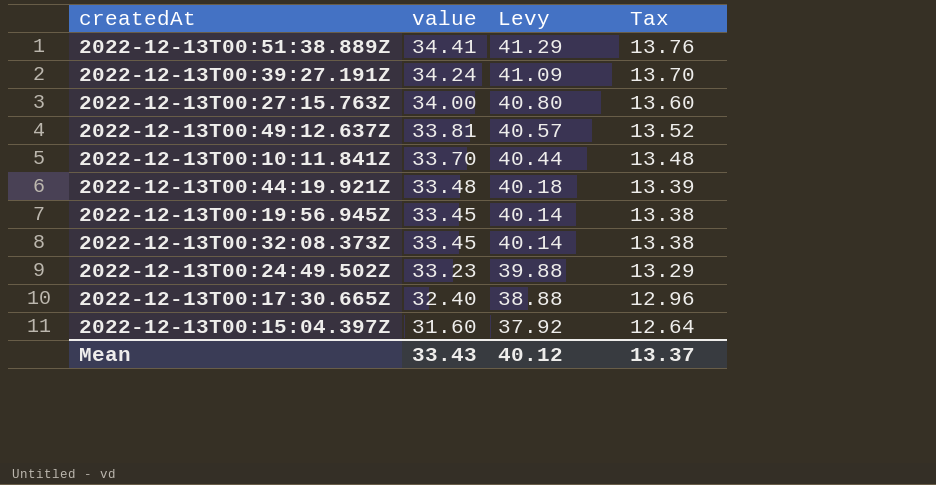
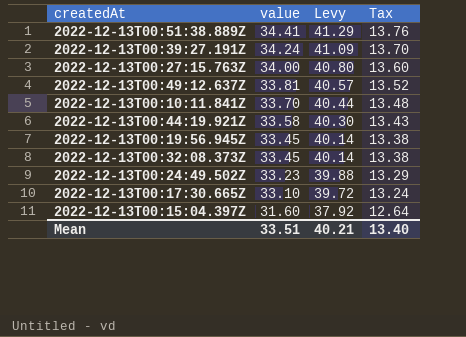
2022-12-13T00:44:19.921Z | value: 33.48 -> 33.58
2022-12-13T00:44:19.921Z | Levy: 40.18 -> 40.30
2022-12-13T00:44:19.921Z | Tax: 13.39 -> 13.43
2022-12-13T00:17:30.665Z | value: 32.40 -> 33.10
2022-12-13T00:17:30.665Z | Levy: 38.88 -> 39.72
2022-12-13T00:17:30.665Z | Tax: 12.96 -> 13.24
Mean | value: 33.43 -> 33.51
Mean | Levy: 40.12 -> 40.21
Mean | Tax: 13.37 -> 13.40

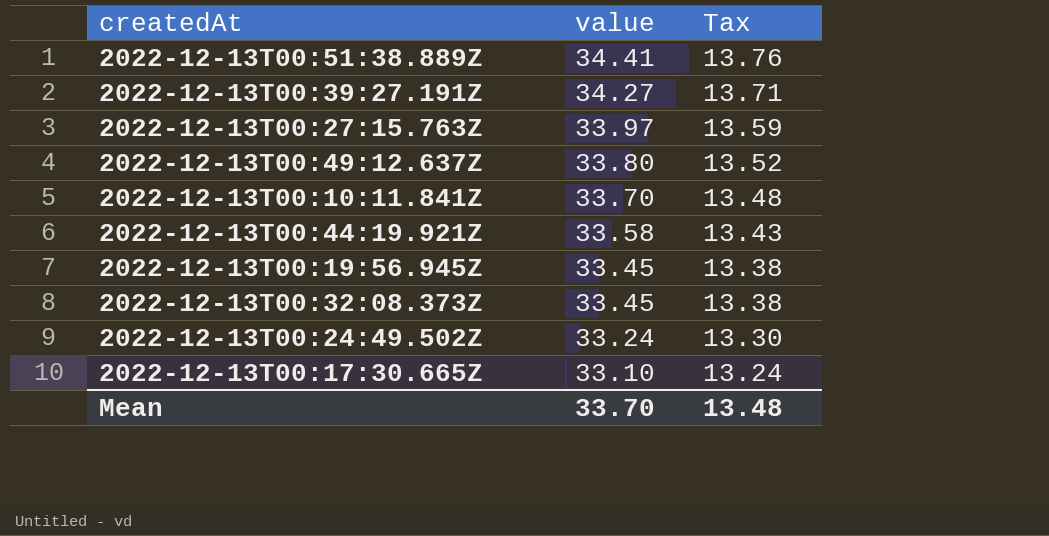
column Levy | formula: [value] * 1.2 -> none
row 2022-12-13T00:15:04.397Z: 31.60 | 37.92 | 12.64 -> none
2022-12-13T00:39:27.191Z | value: 34.24 -> 34.27
2022-12-13T00:39:27.191Z | Tax: 13.70 -> 13.71
2022-12-13T00:27:15.763Z | value: 34.00 -> 33.97
2022-12-13T00:27:15.763Z | Tax: 13.60 -> 13.59
2022-12-13T00:49:12.637Z | value: 33.81 -> 33.80
2022-12-13T00:24:49.502Z | value: 33.23 -> 33.24
2022-12-13T00:24:49.502Z | Tax: 13.29 -> 13.30
Mean | value: 33.51 -> 33.70
Mean | Tax: 13.40 -> 13.48

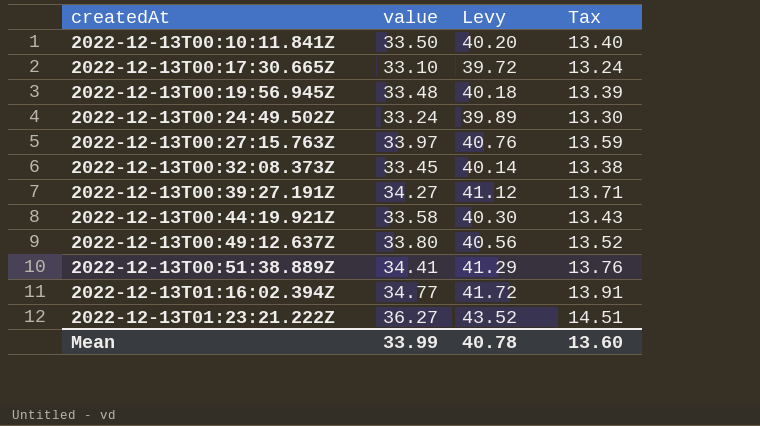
row order: value descending -> createdAt ascending
column Levy | formula: none -> [value] * 1.2
2022-12-13T00:10:11.841Z | value: 33.70 -> 33.50
2022-12-13T00:10:11.841Z | Tax: 13.48 -> 13.40
2022-12-13T00:19:56.945Z | value: 33.45 -> 33.48
2022-12-13T00:19:56.945Z | Tax: 13.38 -> 13.39
row 2022-12-13T01:16:02.394Z: none -> 34.77 | 41.72 | 13.91
row 2022-12-13T01:23:21.222Z: none -> 36.27 | 43.52 | 14.51
Mean | value: 33.70 -> 33.99
Mean | Tax: 13.48 -> 13.60

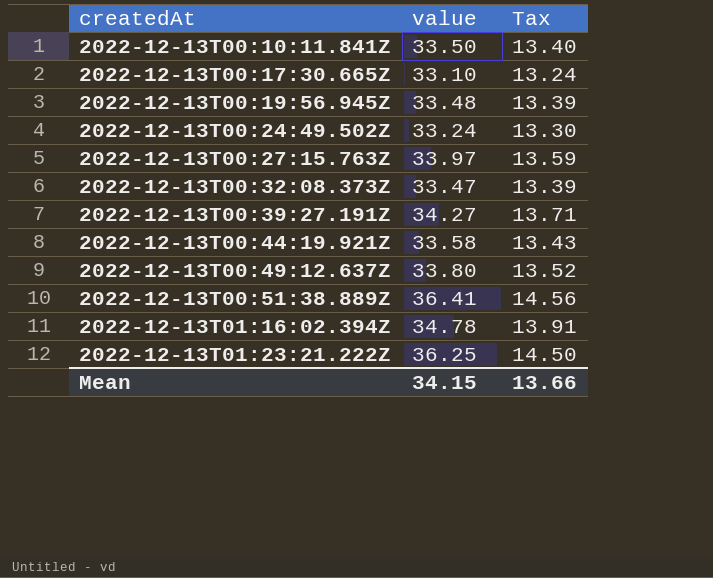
column Levy | formula: [value] * 1.2 -> none
2022-12-13T00:32:08.373Z | value: 33.45 -> 33.47
2022-12-13T00:32:08.373Z | Tax: 13.38 -> 13.39
2022-12-13T00:51:38.889Z | value: 34.41 -> 36.41
2022-12-13T00:51:38.889Z | Tax: 13.76 -> 14.56
2022-12-13T01:16:02.394Z | value: 34.77 -> 34.78
2022-12-13T01:23:21.222Z | value: 36.27 -> 36.25
2022-12-13T01:23:21.222Z | Tax: 14.51 -> 14.50
Mean | value: 33.99 -> 34.15
Mean | Tax: 13.60 -> 13.66

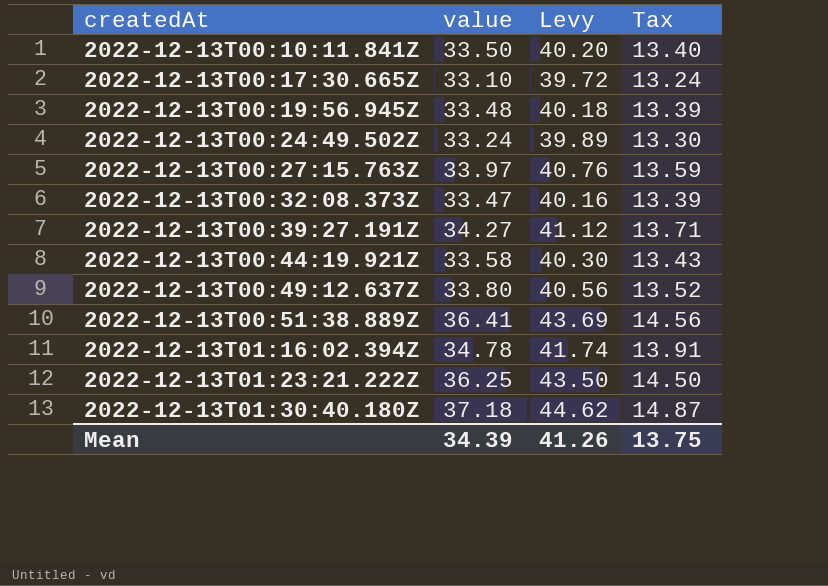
column Levy | formula: none -> [value] * 1.2
row 2022-12-13T01:30:40.180Z: none -> 37.18 | 44.62 | 14.87
Mean | value: 34.15 -> 34.39
Mean | Tax: 13.66 -> 13.75

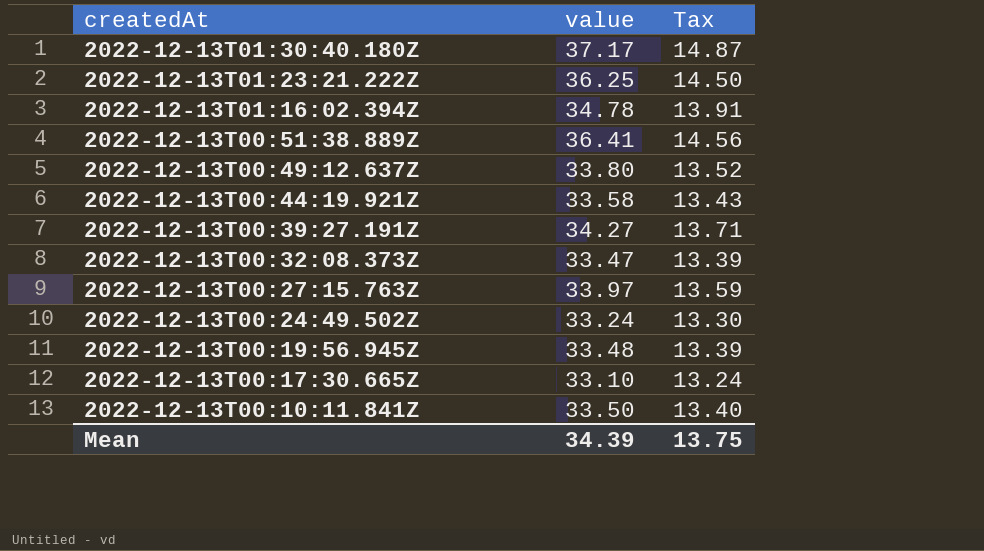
row order: createdAt ascending -> createdAt descending
column Levy | formula: [value] * 1.2 -> none
2022-12-13T01:30:40.180Z | value: 37.18 -> 37.17

